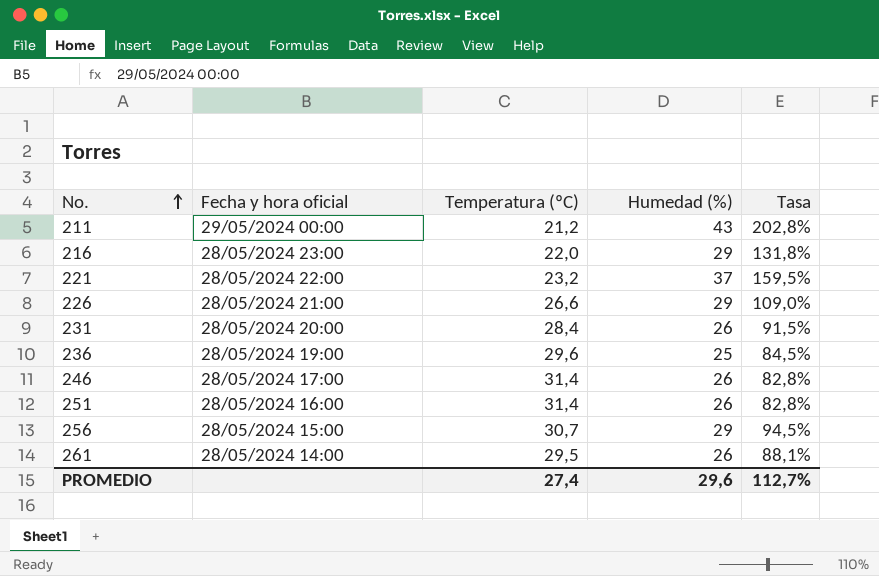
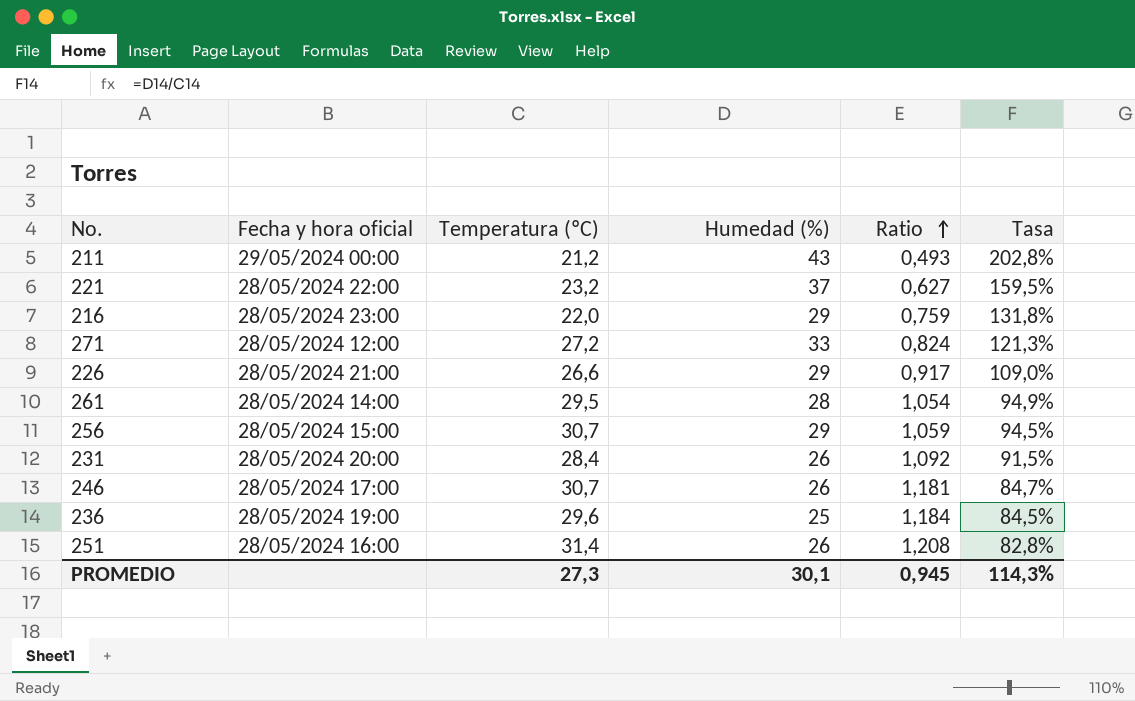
row order: No. ascending -> Ratio ascending
column Ratio | formula: none -> [Temperatura (ºC)] / [Humedad (%)]
row 271: none -> 28/05/2024 12:00 | 27,2 | 33 | 0,824 | 121,3%
261 | Humedad (%): 26 -> 28
261 | Tasa: 88,1% -> 94,9%
246 | Temperatura (ºC): 31,4 -> 30,7
246 | Tasa: 82,8% -> 84,7%
PROMEDIO | Temperatura (ºC): 27,4 -> 27,3
PROMEDIO | Humedad (%): 29,6 -> 30,1
PROMEDIO | Tasa: 112,7% -> 114,3%

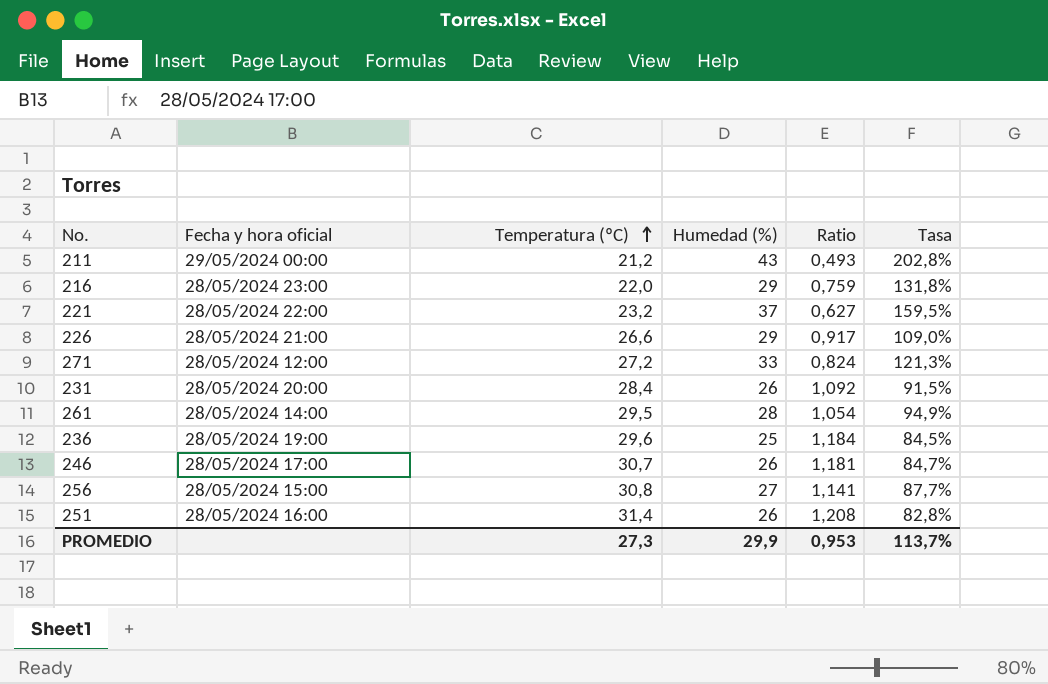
row order: Ratio ascending -> Temperatura (ºC) ascending
256 | Temperatura (ºC): 30,7 -> 30,8
256 | Humedad (%): 29 -> 27
256 | Ratio: 1,059 -> 1,141
256 | Tasa: 94,5% -> 87,7%
PROMEDIO | Humedad (%): 30,1 -> 29,9
PROMEDIO | Ratio: 0,945 -> 0,953
PROMEDIO | Tasa: 114,3% -> 113,7%

